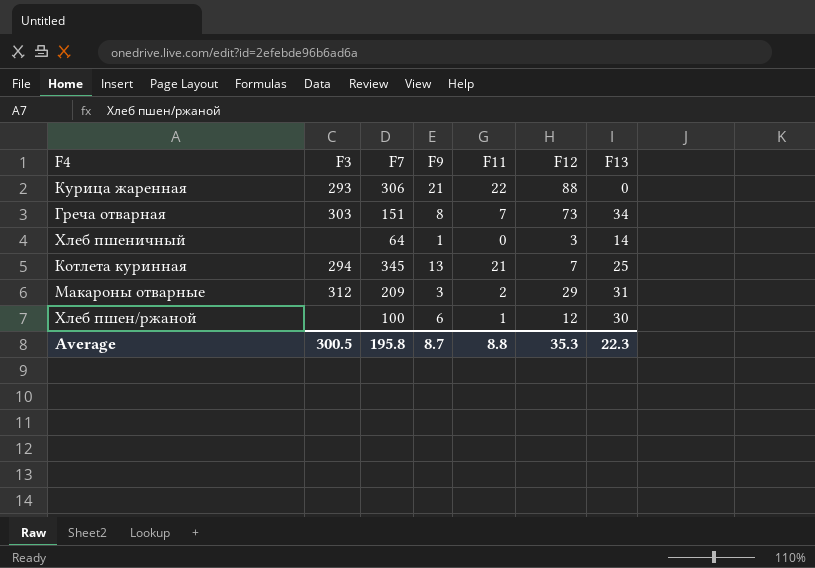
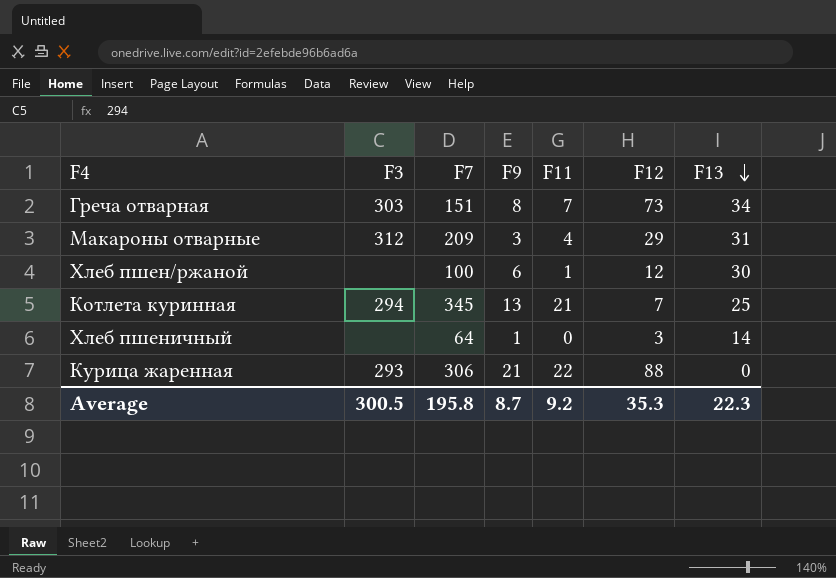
row order: none -> F13 descending
Макароны отварные | F11: 2 -> 4
Average | F11: 8.8 -> 9.2

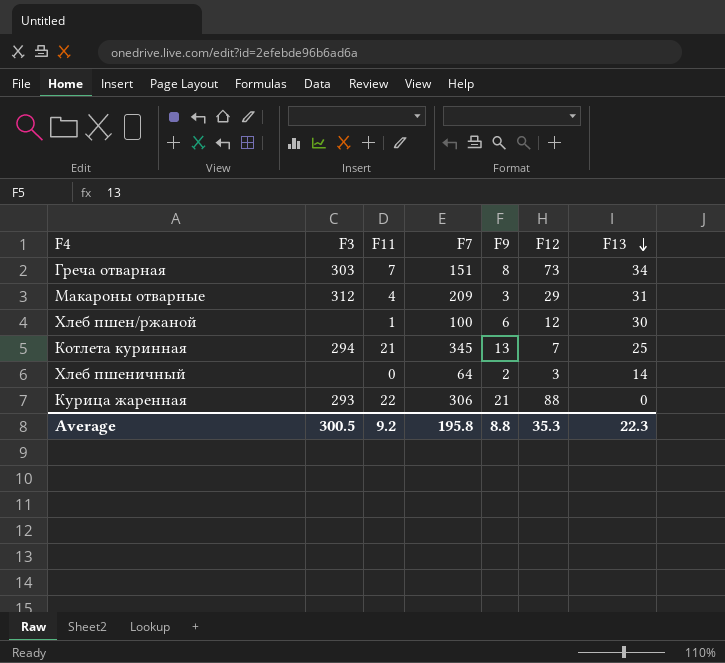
column F11 | position: 5 -> 3
Хлеб пшеничный | F9: 1 -> 2
Average | F9: 8.7 -> 8.8

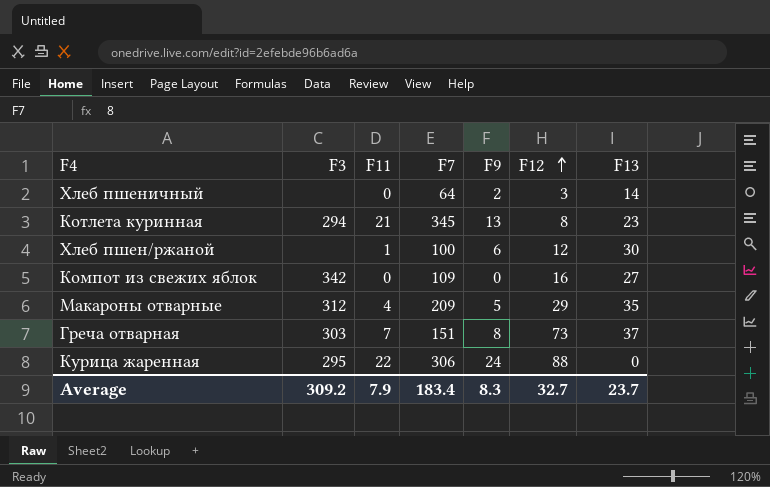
row order: F13 descending -> F12 ascending
Котлета куринная | F12: 7 -> 8
Котлета куринная | F13: 25 -> 23
row Компот из свежих яблок: none -> 342 | 0 | 109 | 0 | 16 | 27
Макароны отварные | F9: 3 -> 5
Макароны отварные | F13: 31 -> 35
Греча отварная | F13: 34 -> 37
Курица жаренная | F3: 293 -> 295
Курица жаренная | F9: 21 -> 24
Average | F3: 300.5 -> 309.2
Average | F11: 9.2 -> 7.9
Average | F7: 195.8 -> 183.4
Average | F9: 8.8 -> 8.3
Average | F12: 35.3 -> 32.7
Average | F13: 22.3 -> 23.7

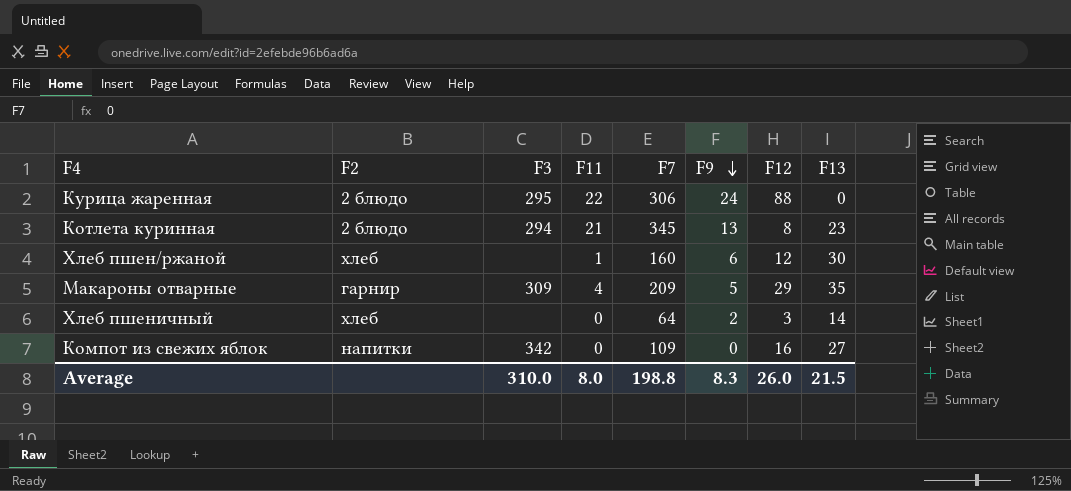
row order: F12 ascending -> F9 descending
column F2 | position: none -> 2
row Греча отварная: 303 | 7 | 151 | 8 | 73 | 37 -> none
Хлеб пшен/ржаной | F7: 100 -> 160
Макароны отварные | F3: 312 -> 309
Average | F3: 309.2 -> 310.0
Average | F11: 7.9 -> 8.0
Average | F7: 183.4 -> 198.8
Average | F12: 32.7 -> 26.0
Average | F13: 23.7 -> 21.5

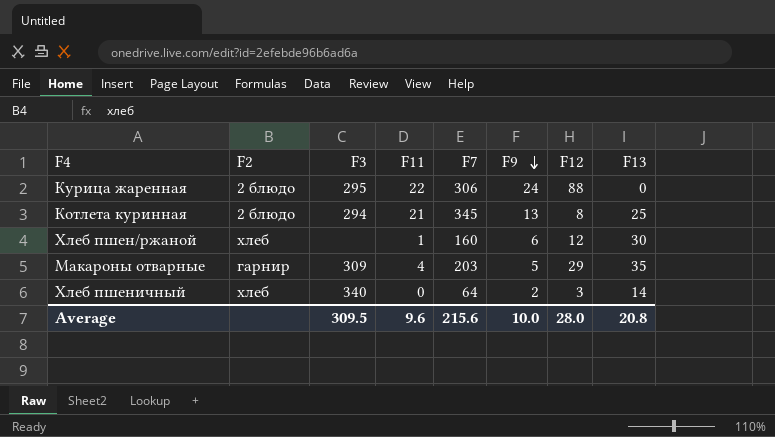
row Компот из свежих яблок: напитки | 342 | 0 | 109 | 0 | 16 | 27 -> none
Котлета куринная | F13: 23 -> 25
Макароны отварные | F7: 209 -> 203
Хлеб пшеничный | F3: none -> 340
Average | F3: 310.0 -> 309.5
Average | F11: 8.0 -> 9.6
Average | F7: 198.8 -> 215.6
Average | F9: 8.3 -> 10.0
Average | F12: 26.0 -> 28.0
Average | F13: 21.5 -> 20.8

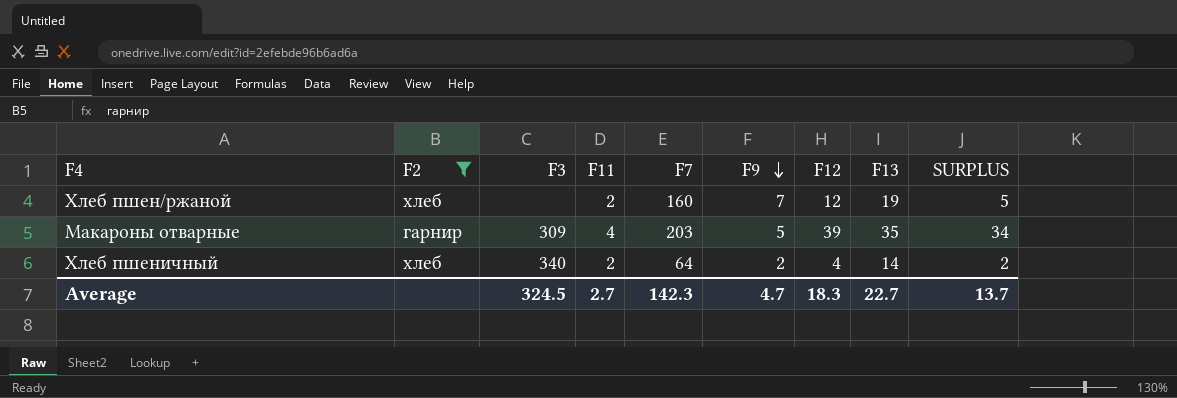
filter: none -> F2 != 2 блюдо
column SURPLUS | formula: none -> [F12] - [F9]
Хлеб пшен/ржаной | F11: 1 -> 2
Хлеб пшен/ржаной | F9: 6 -> 7
Хлеб пшен/ржаной | F13: 30 -> 19
Макароны отварные | F12: 29 -> 39
Хлеб пшеничный | F11: 0 -> 2
Хлеб пшеничный | F12: 3 -> 4
Average | F3: 309.5 -> 324.5
Average | F11: 9.6 -> 2.7
Average | F7: 215.6 -> 142.3
Average | F9: 10.0 -> 4.7
Average | F12: 28.0 -> 18.3
Average | F13: 20.8 -> 22.7

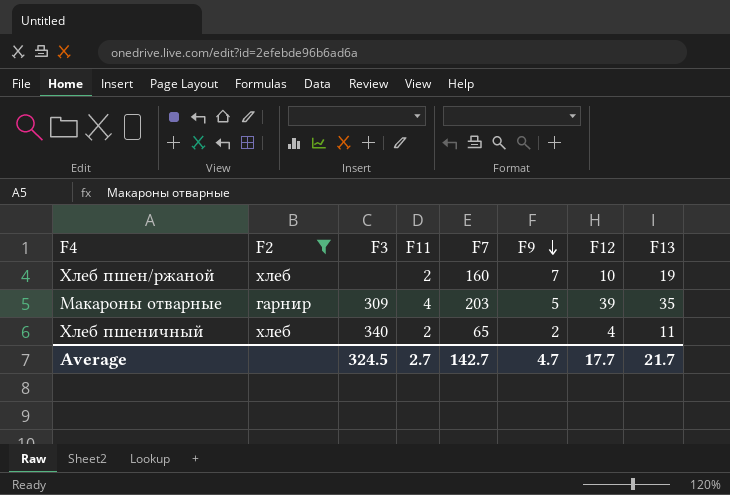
column SURPLUS | formula: [F12] - [F9] -> none
Хлеб пшен/ржаной | F12: 12 -> 10
Хлеб пшеничный | F7: 64 -> 65
Хлеб пшеничный | F13: 14 -> 11
Average | F7: 142.3 -> 142.7
Average | F12: 18.3 -> 17.7
Average | F13: 22.7 -> 21.7

